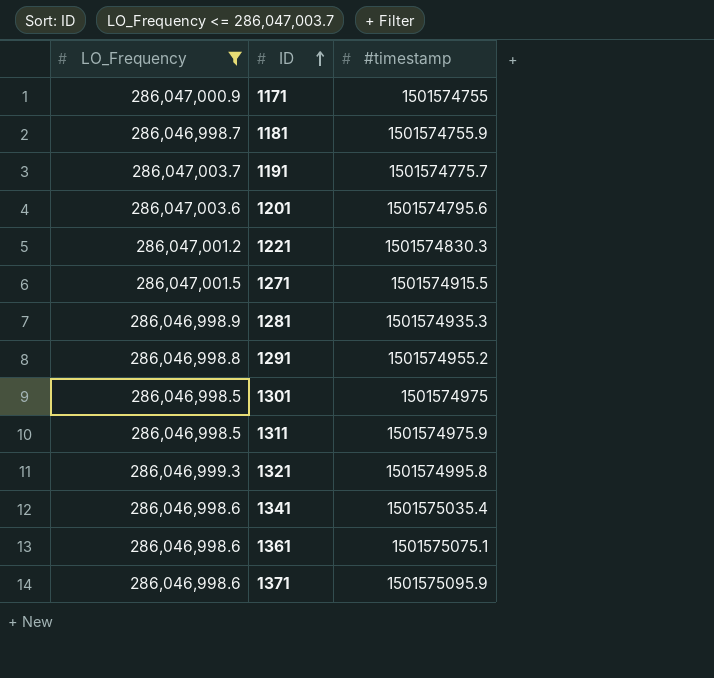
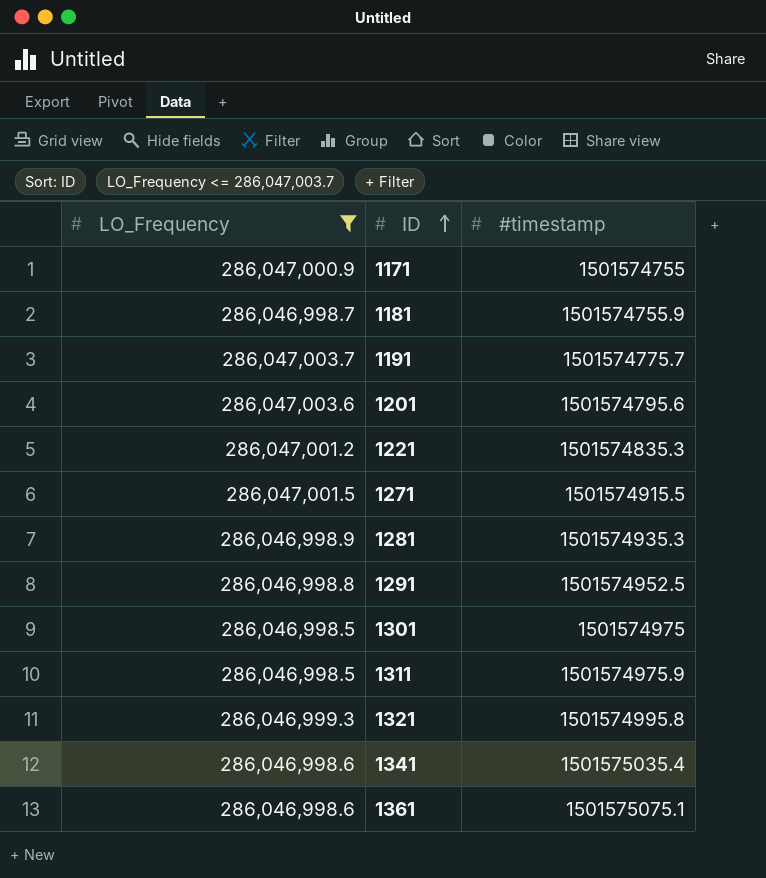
row 1371: 286,046,998.6 | 1501575095.9 -> none
1221 | #timestamp: 1501574830.3 -> 1501574835.3
1291 | #timestamp: 1501574955.2 -> 1501574952.5

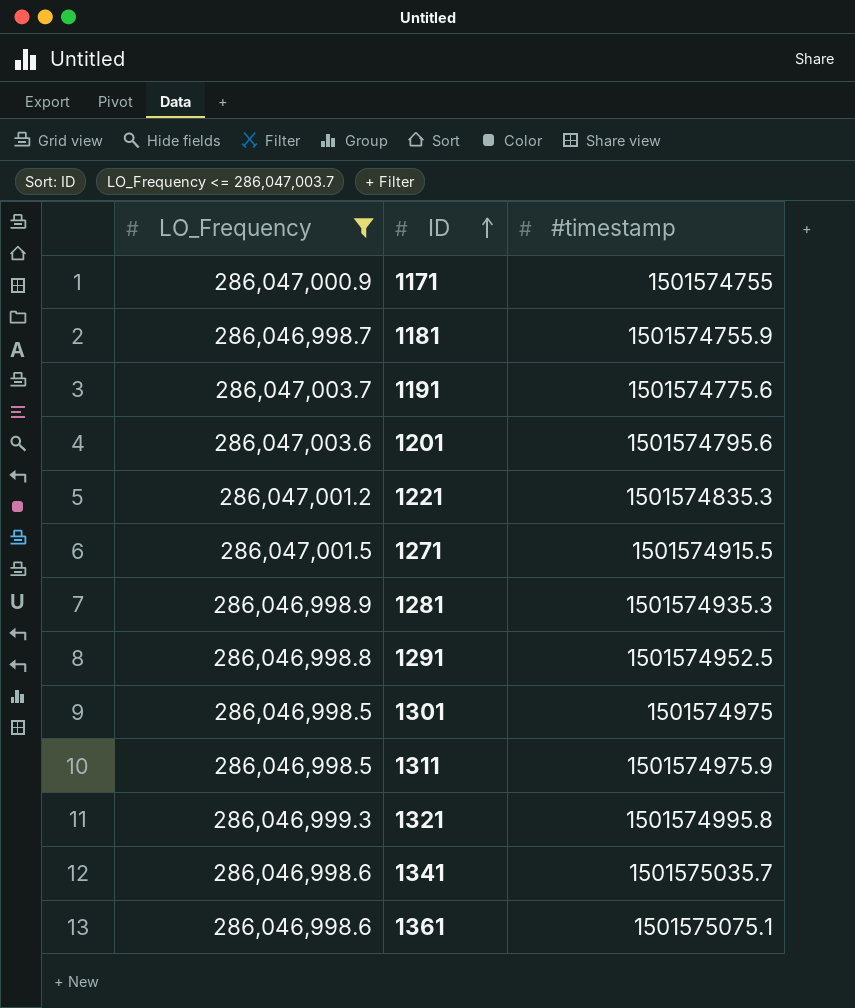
1191 | #timestamp: 1501574775.7 -> 1501574775.6
1341 | #timestamp: 1501575035.4 -> 1501575035.7

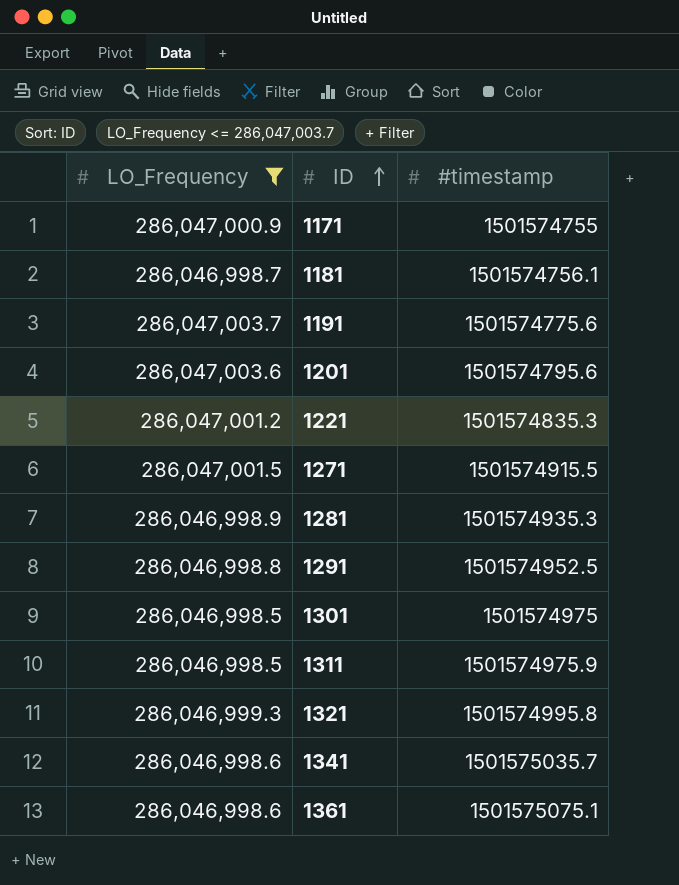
1181 | #timestamp: 1501574755.9 -> 1501574756.1

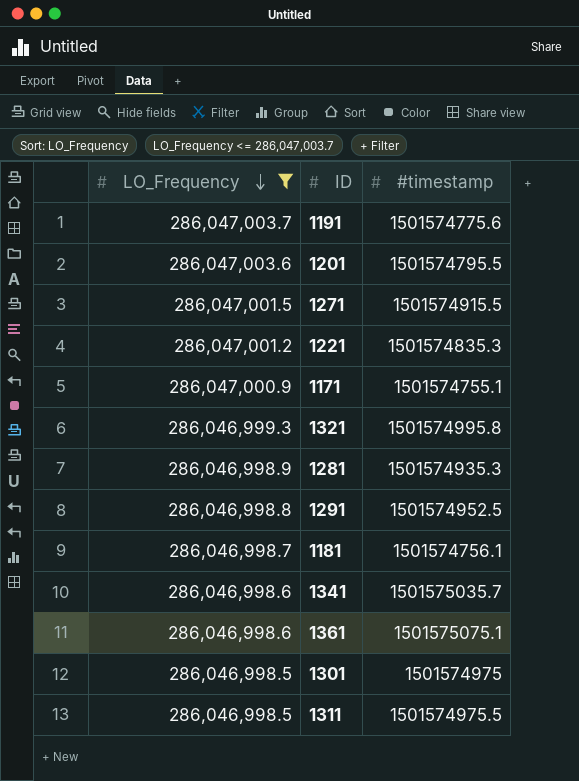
row order: ID ascending -> LO_Frequency descending
1201 | #timestamp: 1501574795.6 -> 1501574795.5
1171 | #timestamp: 1501574755 -> 1501574755.1
1311 | #timestamp: 1501574975.9 -> 1501574975.5

